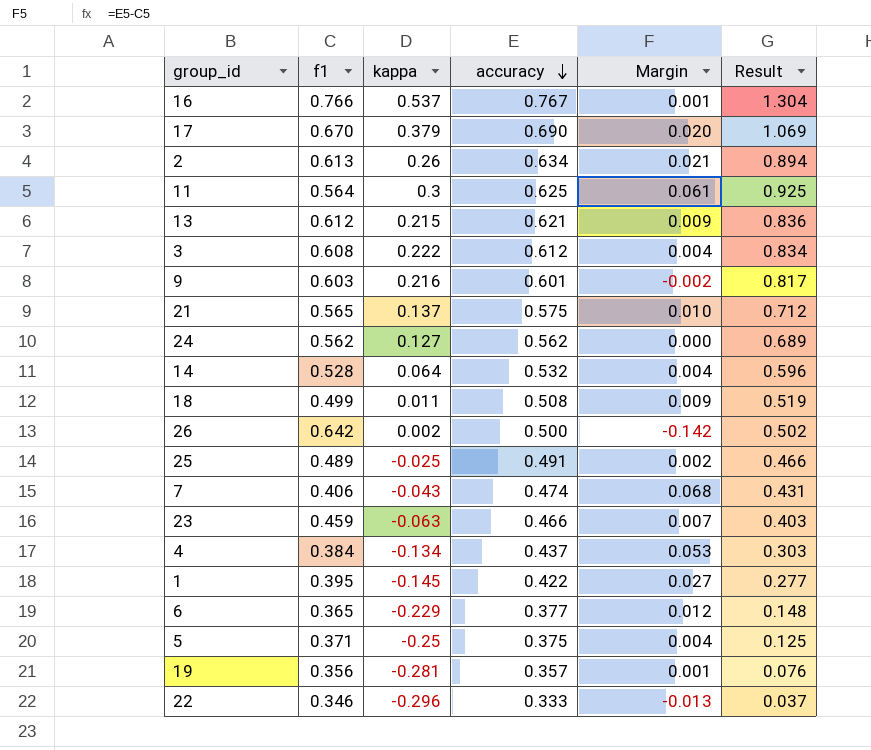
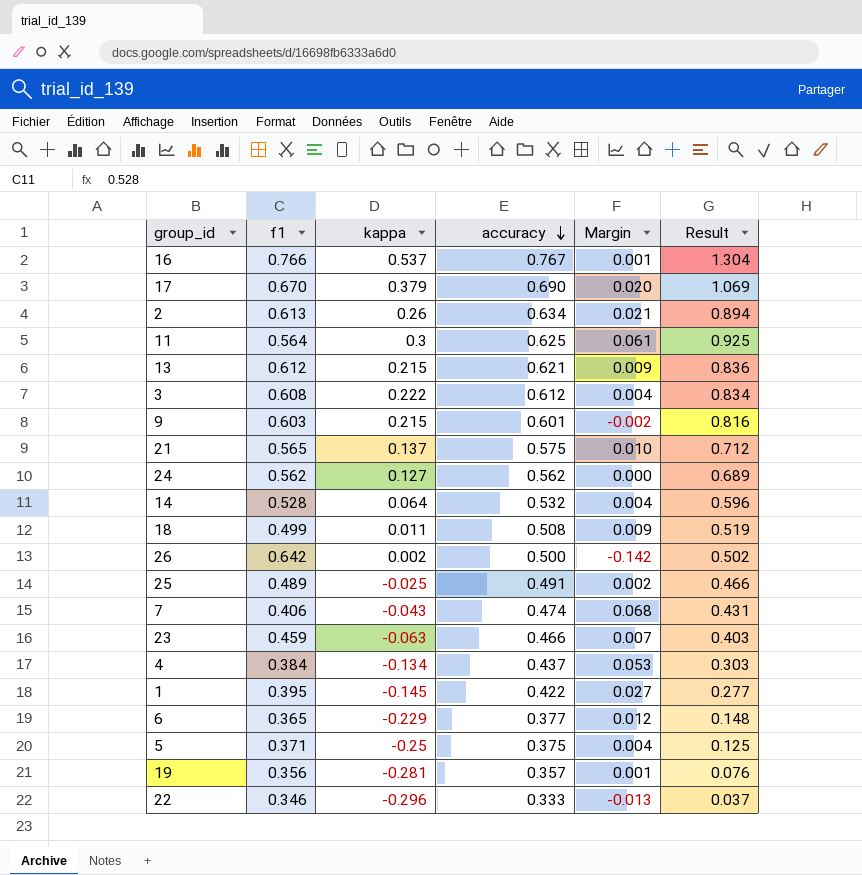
9 | kappa: 0.216 -> 0.215
9 | Result: 0.817 -> 0.816

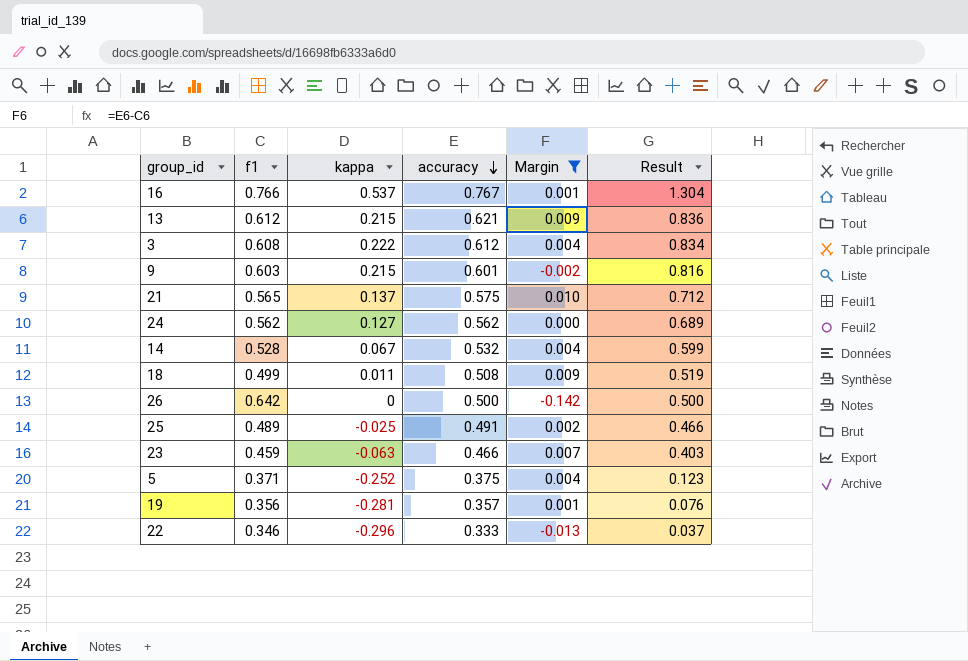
filter: none -> Margin <= 0.010
14 | kappa: 0.064 -> 0.067
14 | Result: 0.596 -> 0.599
26 | kappa: 0.002 -> 0
26 | Result: 0.502 -> 0.500
5 | kappa: -0.25 -> -0.252
5 | Result: 0.125 -> 0.123

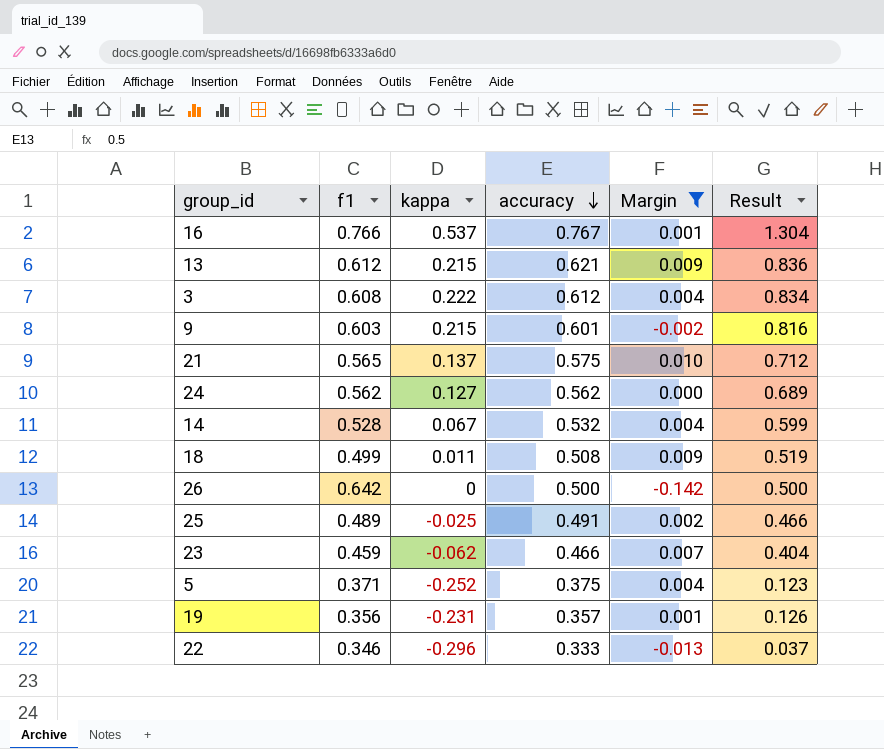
23 | kappa: -0.063 -> -0.062
23 | Result: 0.403 -> 0.404
19 | kappa: -0.281 -> -0.231
19 | Result: 0.076 -> 0.126

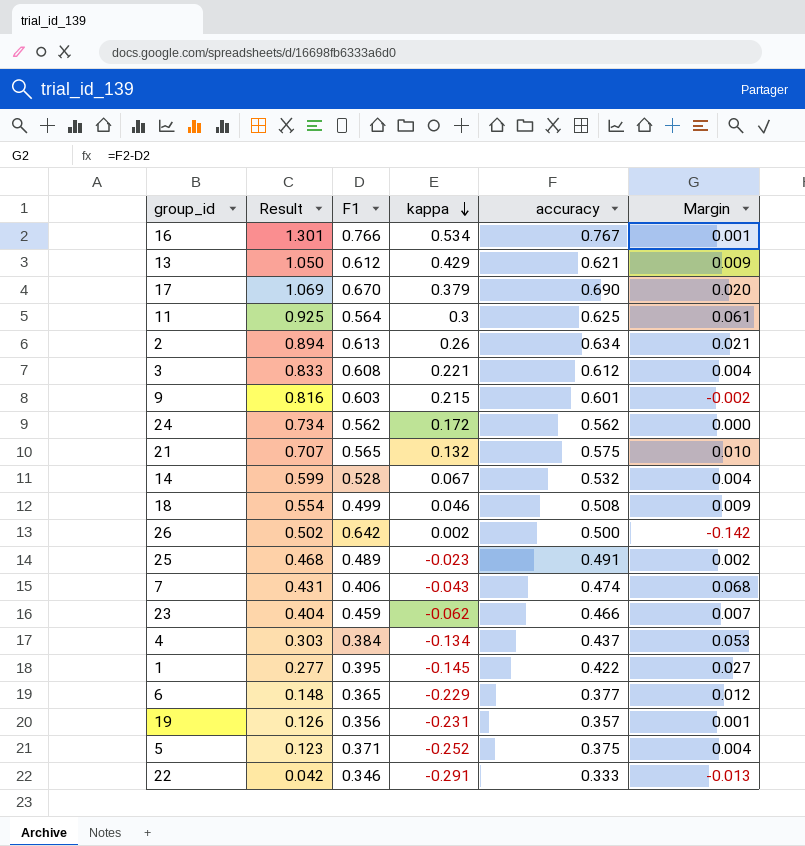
filter: Margin <= 0.010 -> none
row order: accuracy descending -> kappa descending
column Result | position: 6 -> 2
column name: f1 -> F1
16 | Result: 1.304 -> 1.301
16 | kappa: 0.537 -> 0.534
13 | Result: 0.836 -> 1.050
13 | kappa: 0.215 -> 0.429
3 | Result: 0.834 -> 0.833
3 | kappa: 0.222 -> 0.221
24 | Result: 0.689 -> 0.734
24 | kappa: 0.127 -> 0.172
21 | Result: 0.712 -> 0.707
21 | kappa: 0.137 -> 0.132
18 | Result: 0.519 -> 0.554
18 | kappa: 0.011 -> 0.046
26 | Result: 0.500 -> 0.502
26 | kappa: 0 -> 0.002
25 | Result: 0.466 -> 0.468
25 | kappa: -0.025 -> -0.023
22 | Result: 0.037 -> 0.042
22 | kappa: -0.296 -> -0.291

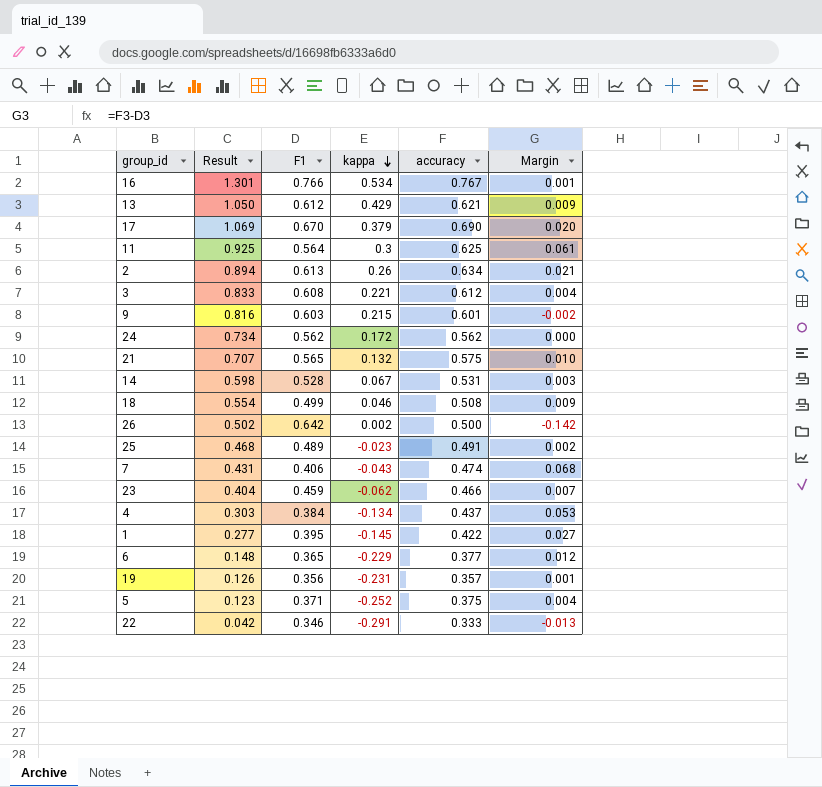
14 | Result: 0.599 -> 0.598
14 | accuracy: 0.532 -> 0.531
14 | Margin: 0.004 -> 0.003

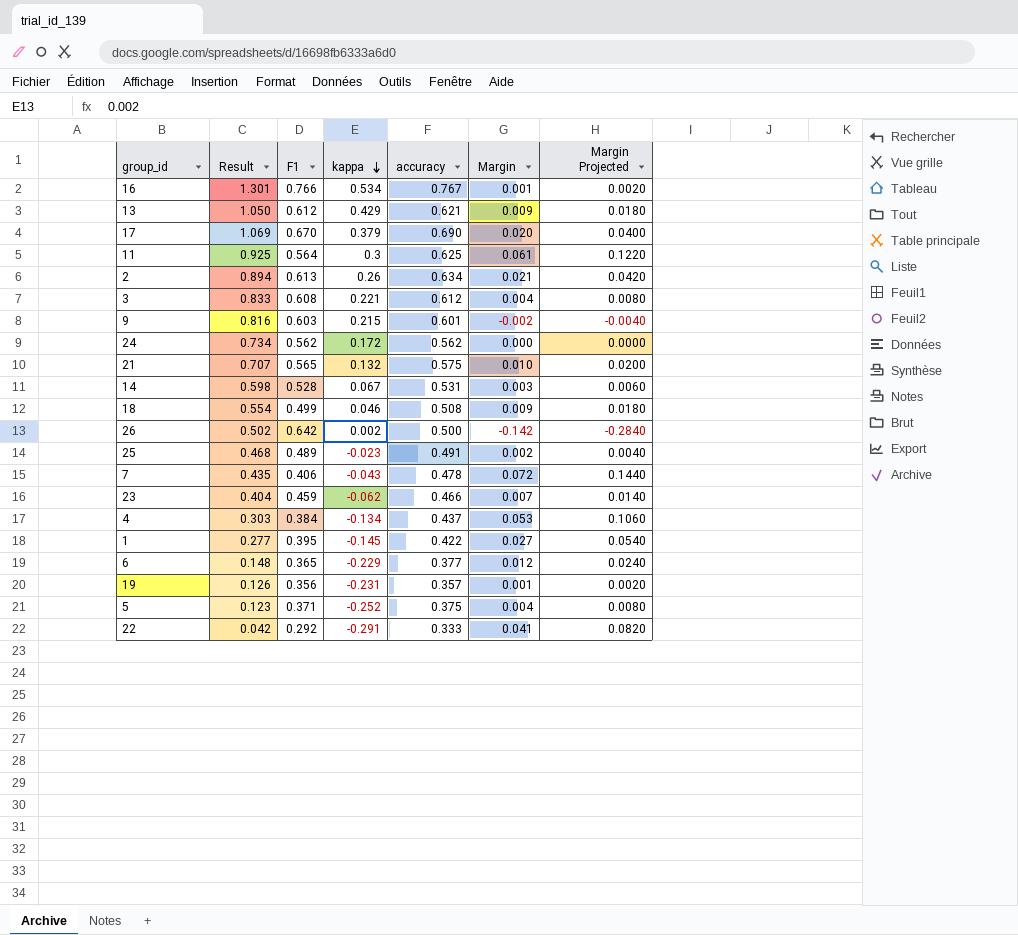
column Margin Projected | formula: none -> [Margin] * 2
7 | Result: 0.431 -> 0.435
7 | accuracy: 0.474 -> 0.478
7 | Margin: 0.068 -> 0.072
22 | F1: 0.346 -> 0.292
22 | Margin: -0.013 -> 0.041

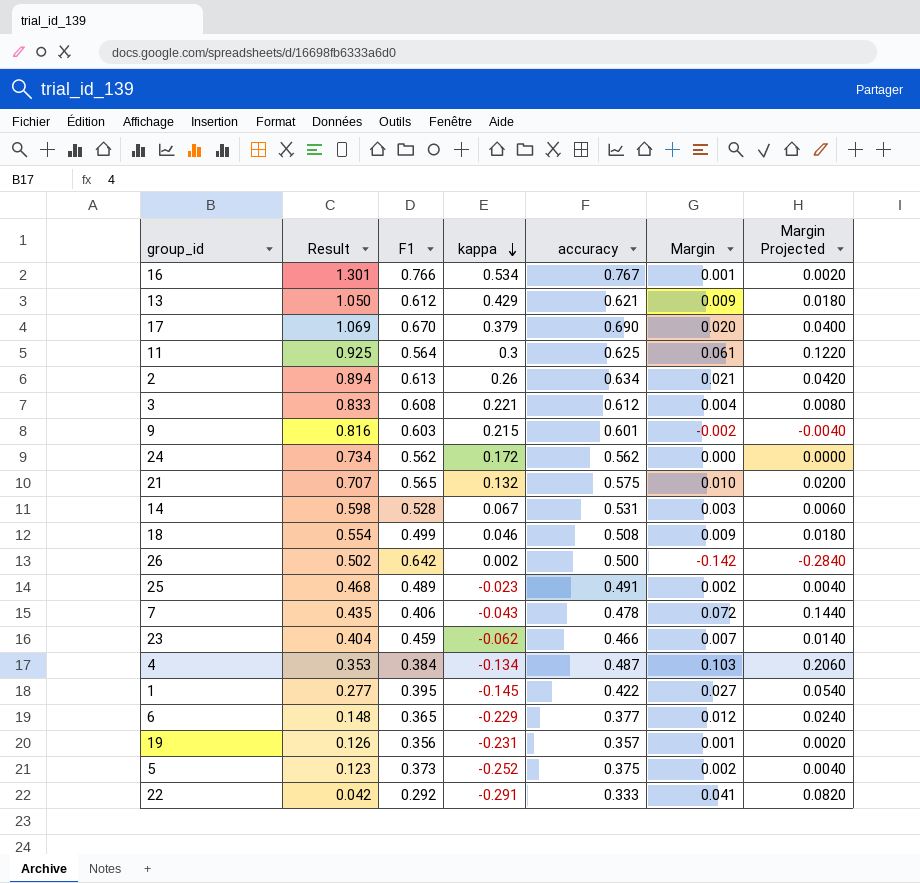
4 | Result: 0.303 -> 0.353
4 | accuracy: 0.437 -> 0.487
4 | Margin: 0.053 -> 0.103
4 | Margin Projected: 0.1060 -> 0.2060
5 | F1: 0.371 -> 0.373
5 | Margin: 0.004 -> 0.002
5 | Margin Projected: 0.0080 -> 0.0040

